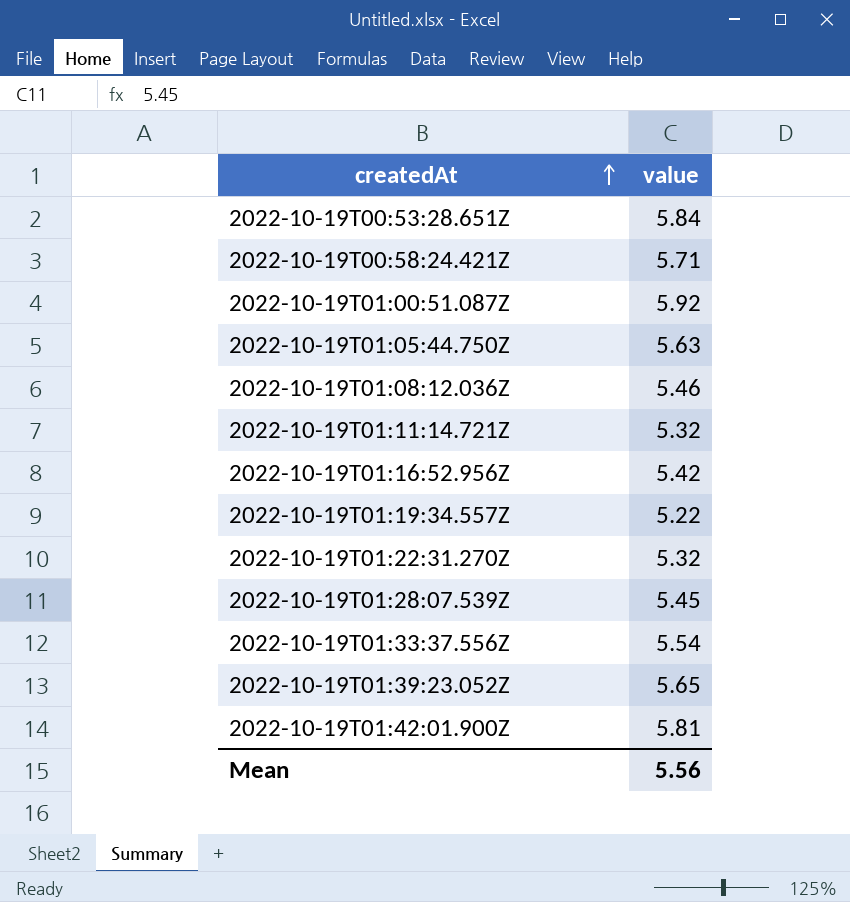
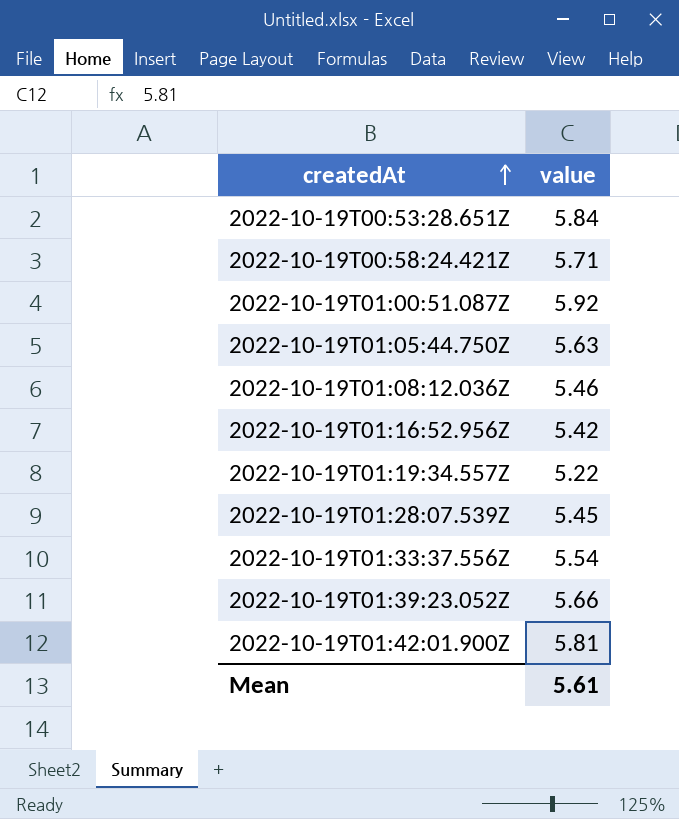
row 2022-10-19T01:11:14.721Z: 5.32 -> none
row 2022-10-19T01:22:31.270Z: 5.32 -> none
2022-10-19T01:39:23.052Z | value: 5.65 -> 5.66
Mean | value: 5.56 -> 5.61

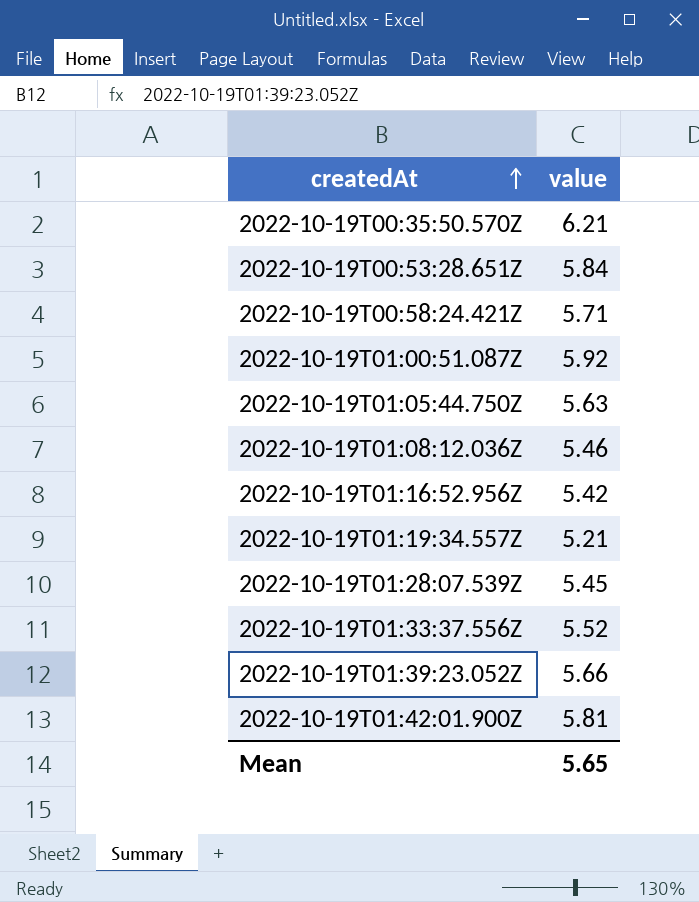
row 2022-10-19T00:35:50.570Z: none -> 6.21
2022-10-19T01:19:34.557Z | value: 5.22 -> 5.21
2022-10-19T01:33:37.556Z | value: 5.54 -> 5.52
Mean | value: 5.61 -> 5.65

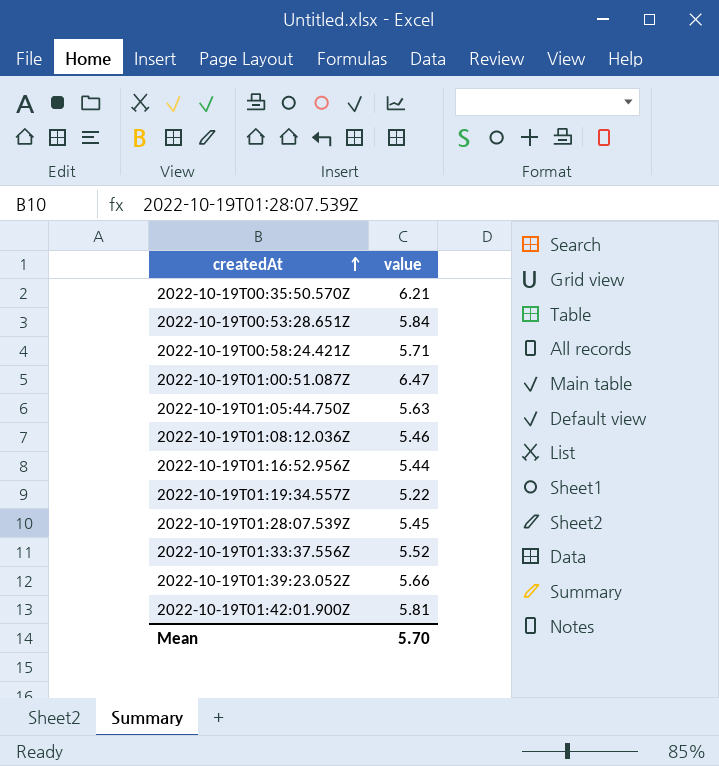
2022-10-19T01:00:51.087Z | value: 5.92 -> 6.47
2022-10-19T01:16:52.956Z | value: 5.42 -> 5.44
2022-10-19T01:19:34.557Z | value: 5.21 -> 5.22
Mean | value: 5.65 -> 5.70

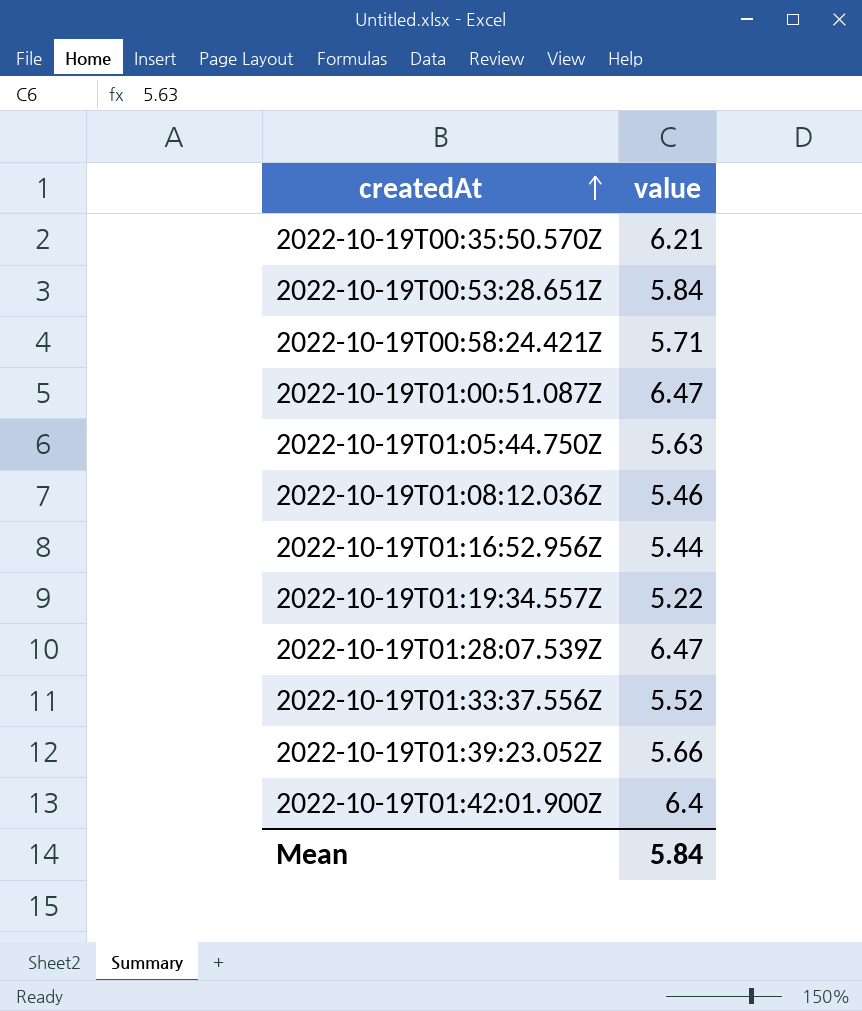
2022-10-19T01:28:07.539Z | value: 5.45 -> 6.47
2022-10-19T01:42:01.900Z | value: 5.81 -> 6.4
Mean | value: 5.70 -> 5.84

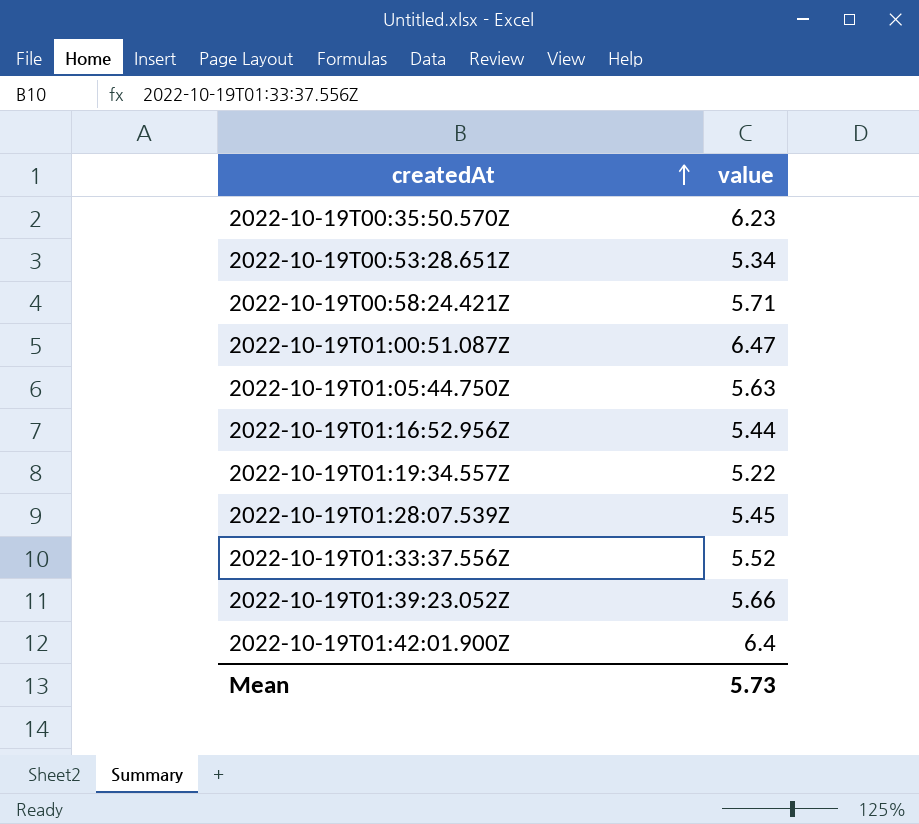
row 2022-10-19T01:08:12.036Z: 5.46 -> none
2022-10-19T00:35:50.570Z | value: 6.21 -> 6.23
2022-10-19T00:53:28.651Z | value: 5.84 -> 5.34
2022-10-19T01:28:07.539Z | value: 6.47 -> 5.45
Mean | value: 5.84 -> 5.73

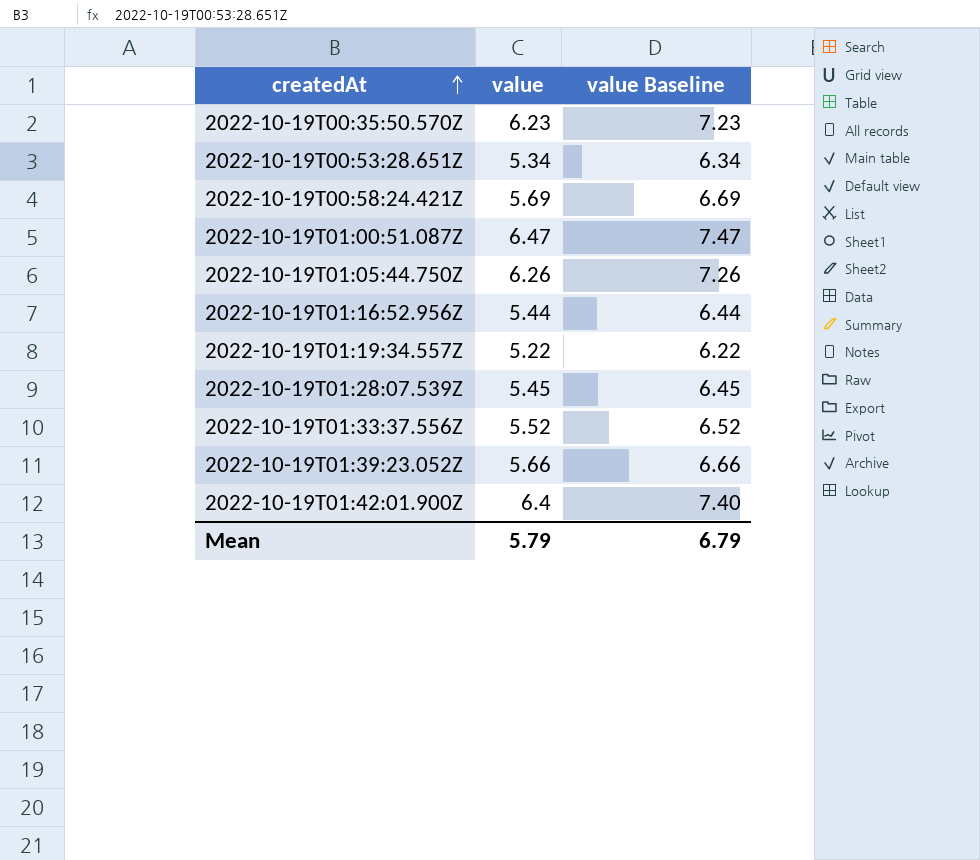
column value Baseline | formula: none -> [value] + 1
2022-10-19T00:58:24.421Z | value: 5.71 -> 5.69
2022-10-19T01:05:44.750Z | value: 5.63 -> 6.26
Mean | value: 5.73 -> 5.79

